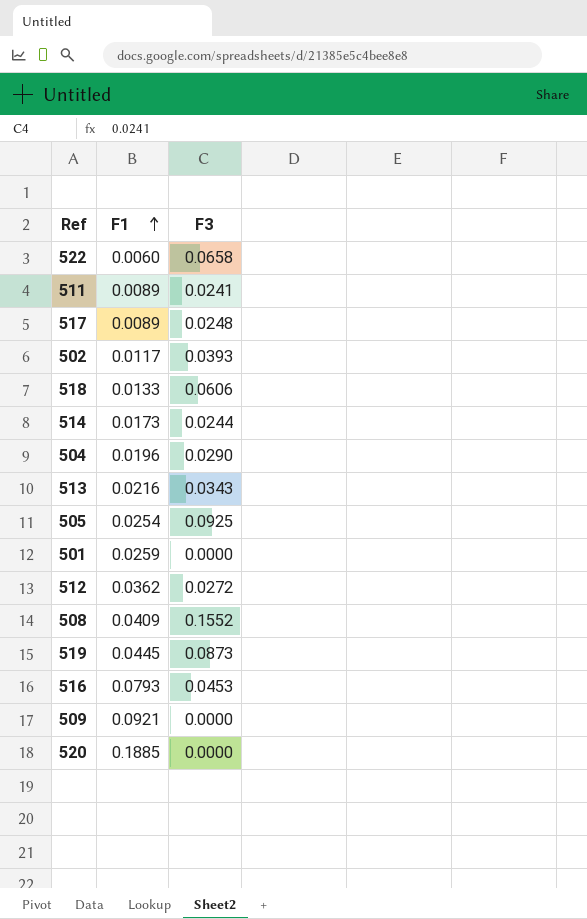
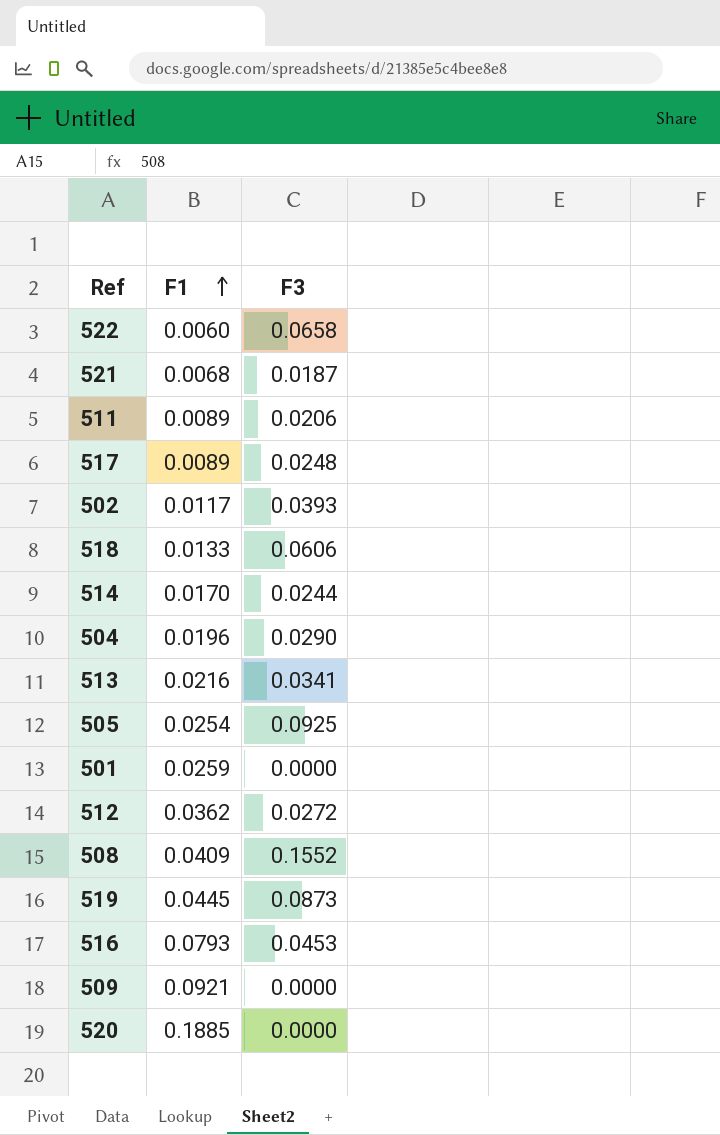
row 521: none -> 0.0068 | 0.0187
511 | F3: 0.0241 -> 0.0206
514 | F1: 0.0173 -> 0.0170
513 | F3: 0.0343 -> 0.0341

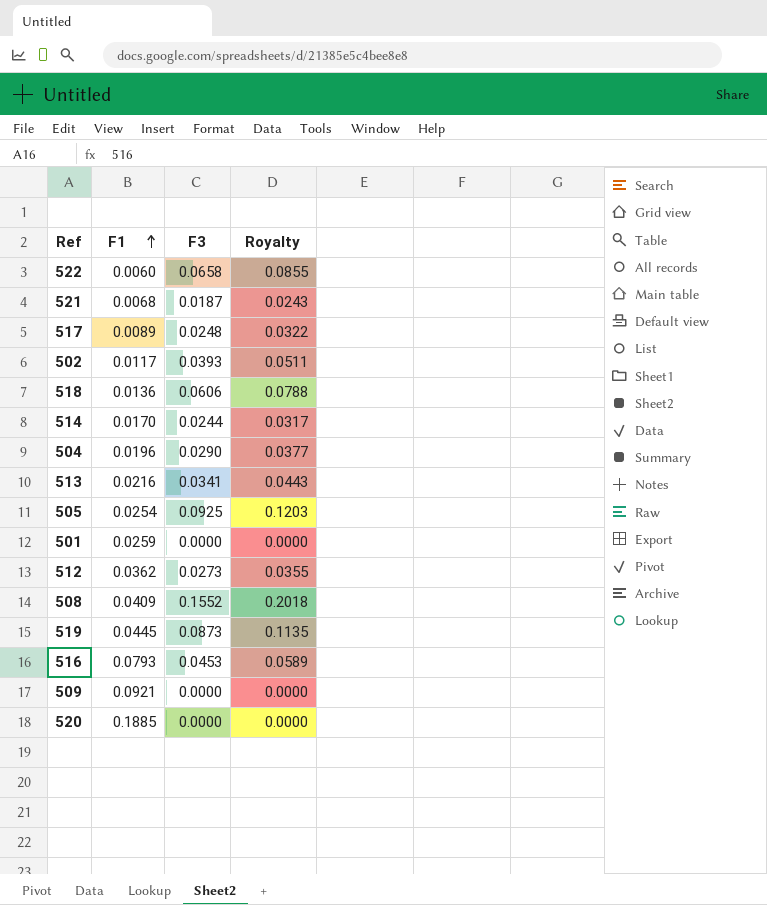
column Royalty | formula: none -> [F3] * 1.3
row 511: 0.0089 | 0.0206 -> none
518 | F1: 0.0133 -> 0.0136
512 | F3: 0.0272 -> 0.0273

